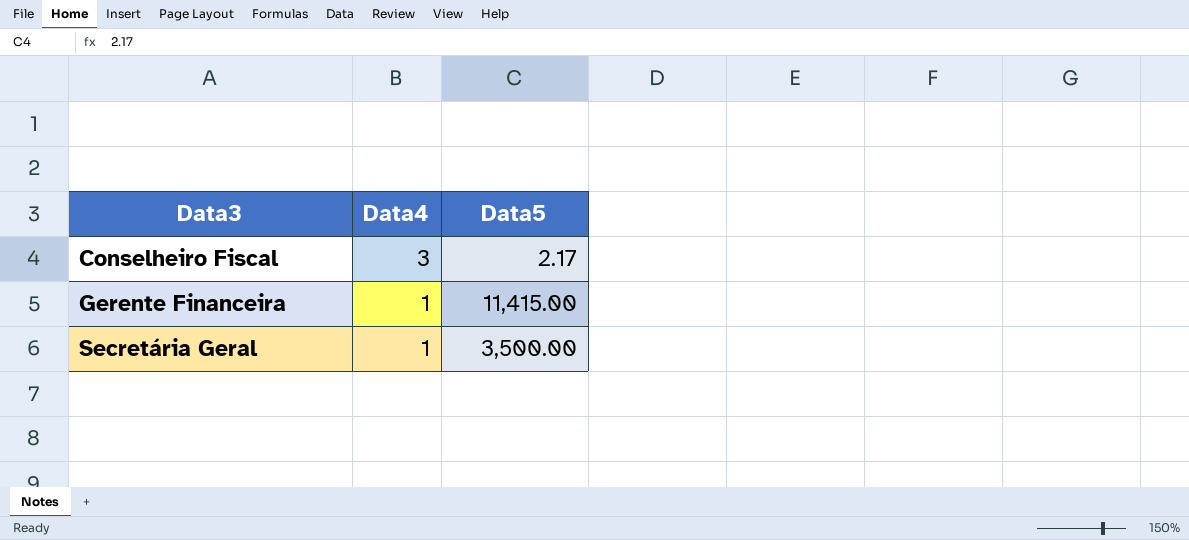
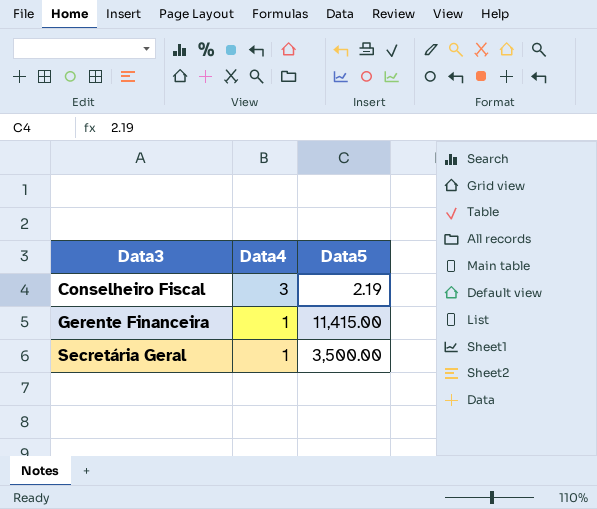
Conselheiro Fiscal | Data5: 2.17 -> 2.19

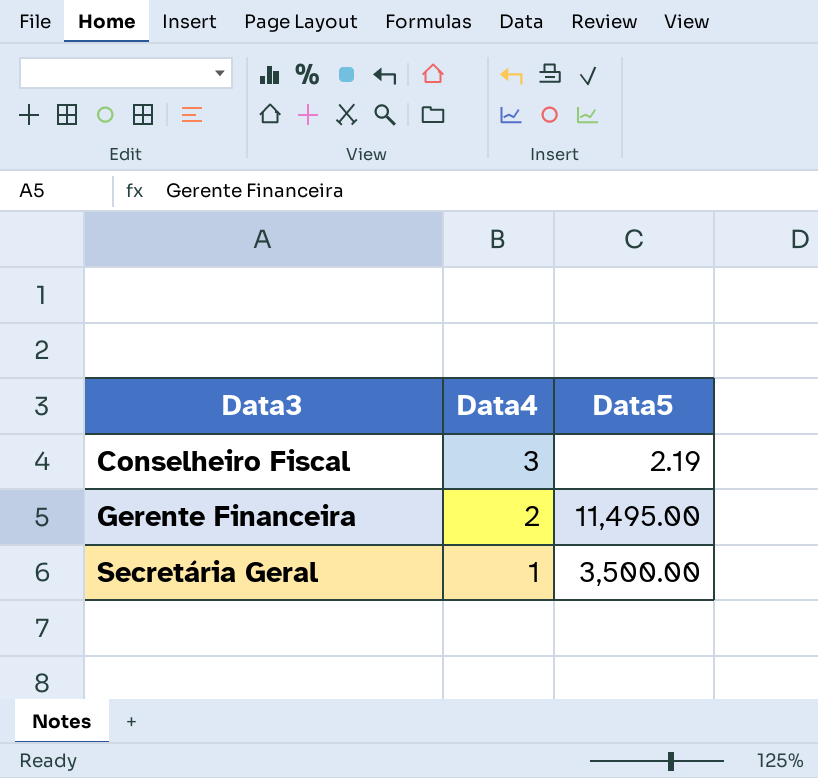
Gerente Financeira | Data4: 1 -> 2
Gerente Financeira | Data5: 11,415.00 -> 11,495.00

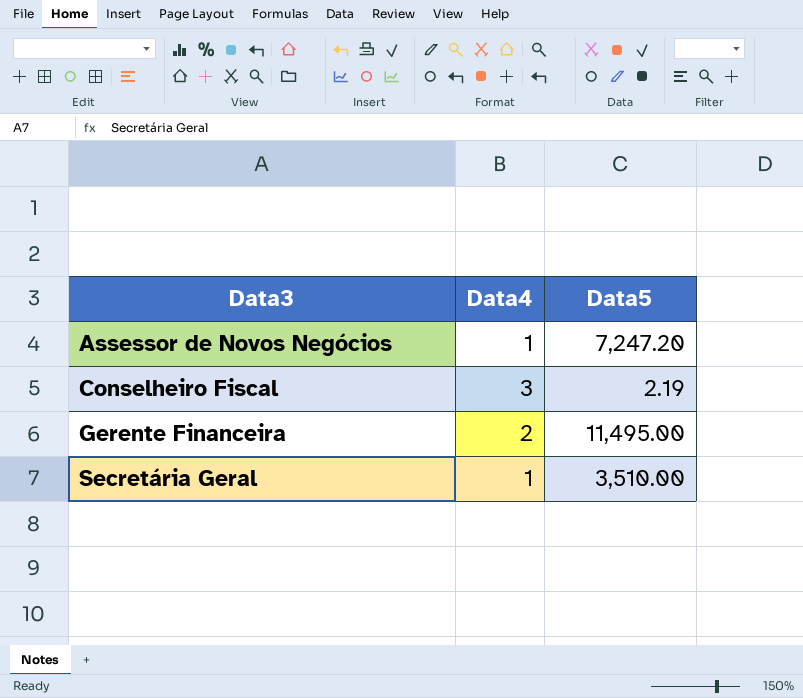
row Assessor de Novos Negócios: none -> 1 | 7,247.20
Secretária Geral | Data5: 3,500.00 -> 3,510.00

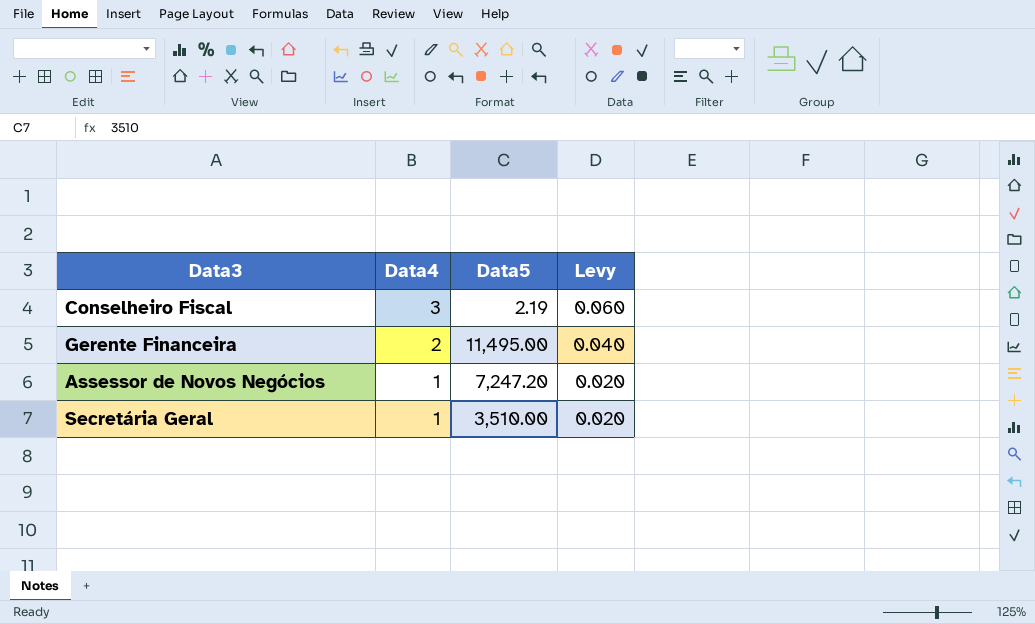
row order: Data3 ascending -> Data4 descending
column Levy | formula: none -> [Data4] * 0.02

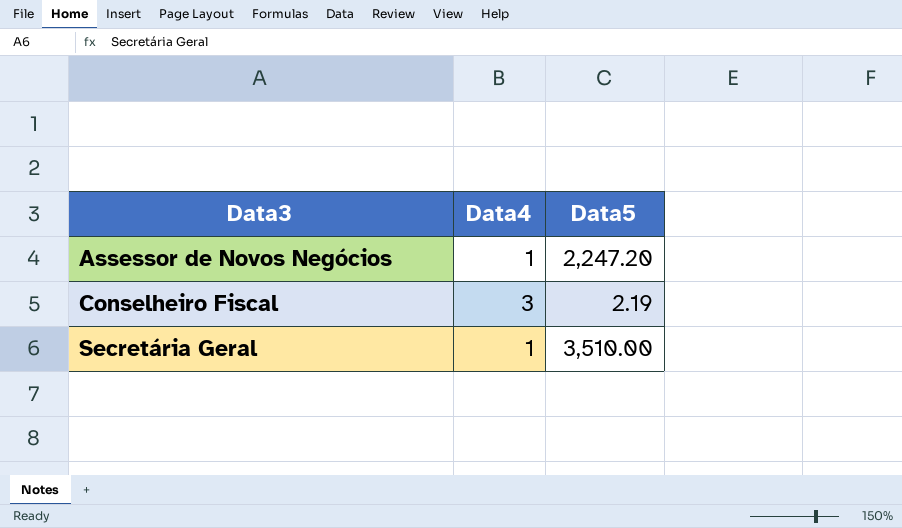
row order: Data4 descending -> Data3 ascending
column Levy | formula: [Data4] * 0.02 -> none
row Gerente Financeira: 2 | 11,495.00 | 0.040 -> none
Assessor de Novos Negócios | Data5: 7,247.20 -> 2,247.20

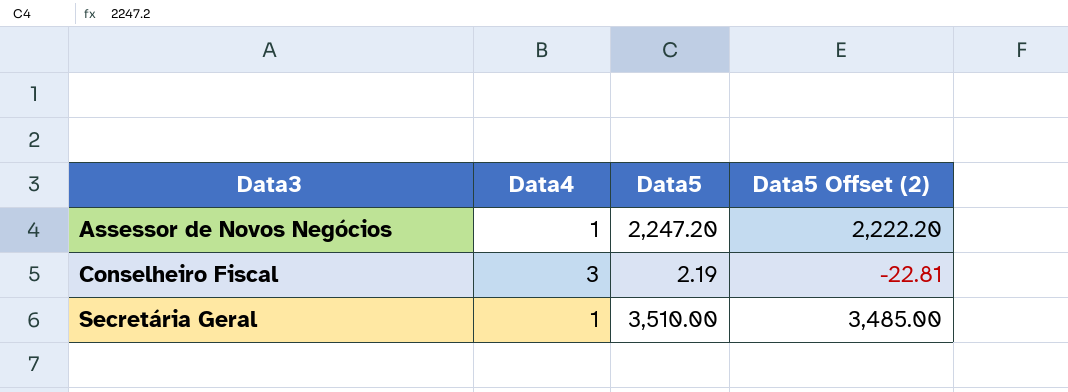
column Data5 Offset (2) | formula: none -> [Data5] - 25

